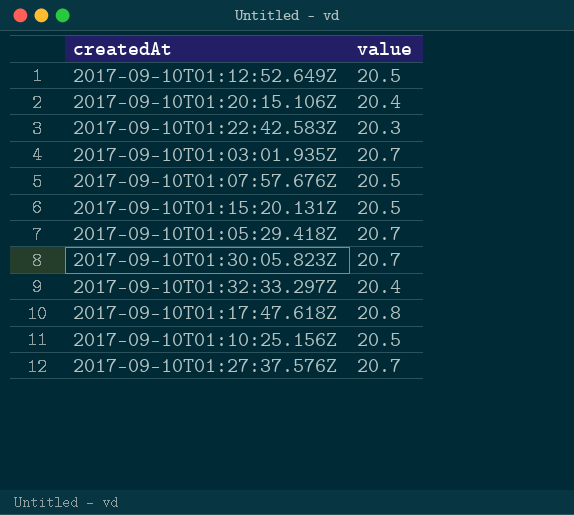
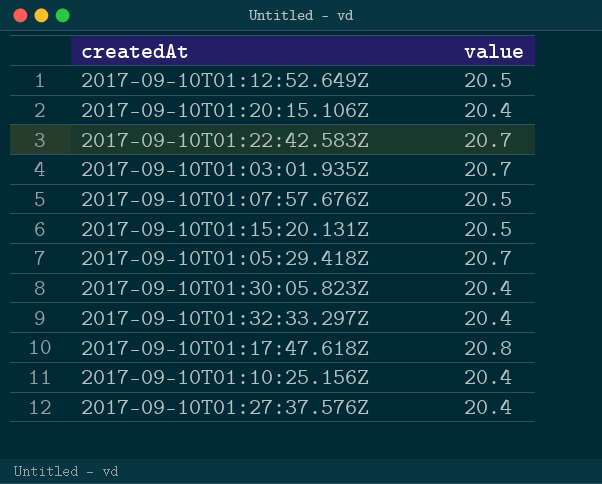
2017-09-10T01:22:42.583Z | value: 20.3 -> 20.7
2017-09-10T01:30:05.823Z | value: 20.7 -> 20.4
2017-09-10T01:10:25.156Z | value: 20.5 -> 20.4
2017-09-10T01:27:37.576Z | value: 20.7 -> 20.4

